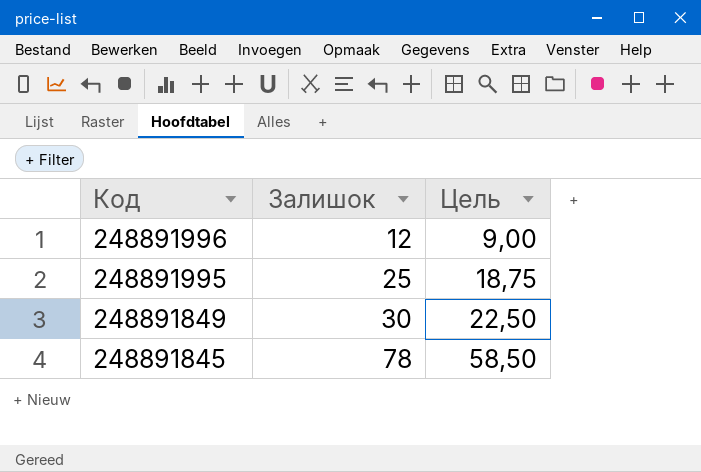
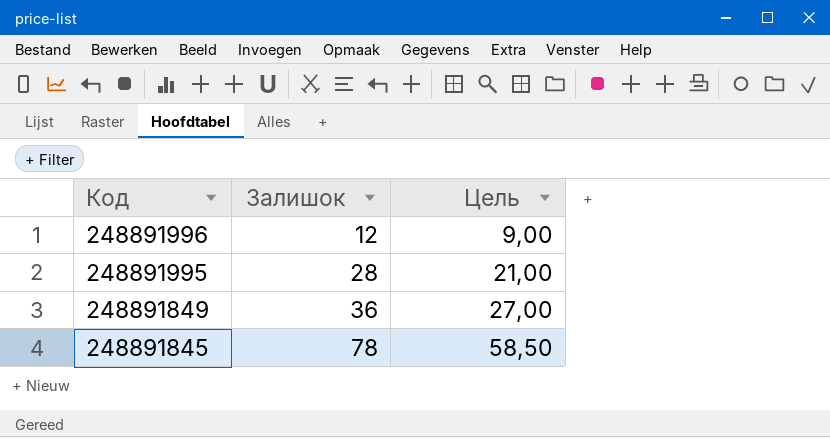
248891995 | Залишок: 25 -> 28
248891995 | Цель: 18,75 -> 21,00
248891849 | Залишок: 30 -> 36
248891849 | Цель: 22,50 -> 27,00

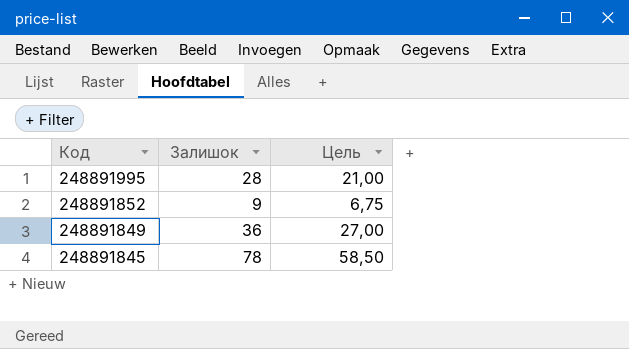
row 248891996: 12 | 9,00 -> none
row 248891852: none -> 9 | 6,75

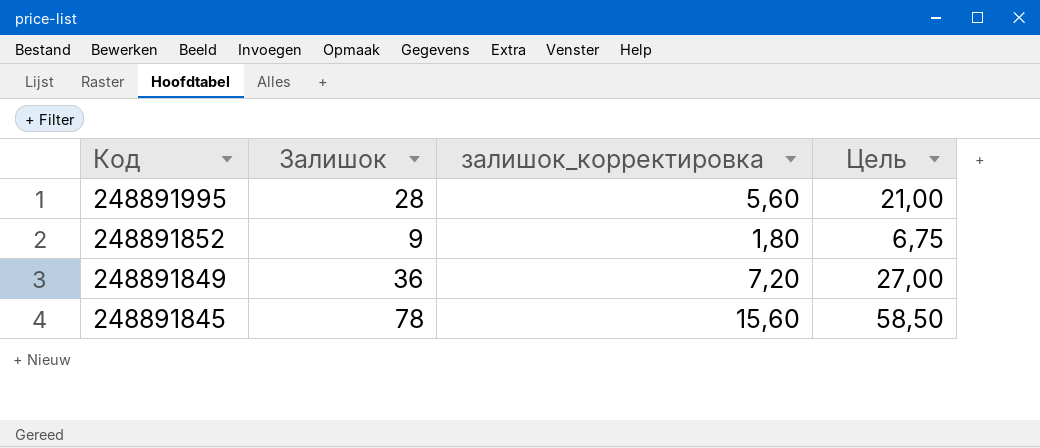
column залишок_корректировка | formula: none -> [Залишок] * 0,2

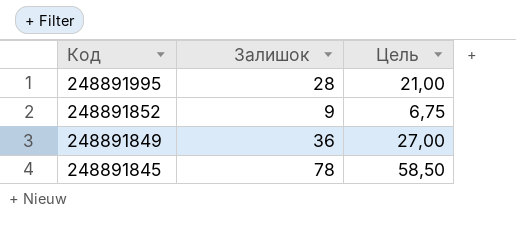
column залишок_корректировка | formula: [Залишок] * 0,2 -> none

